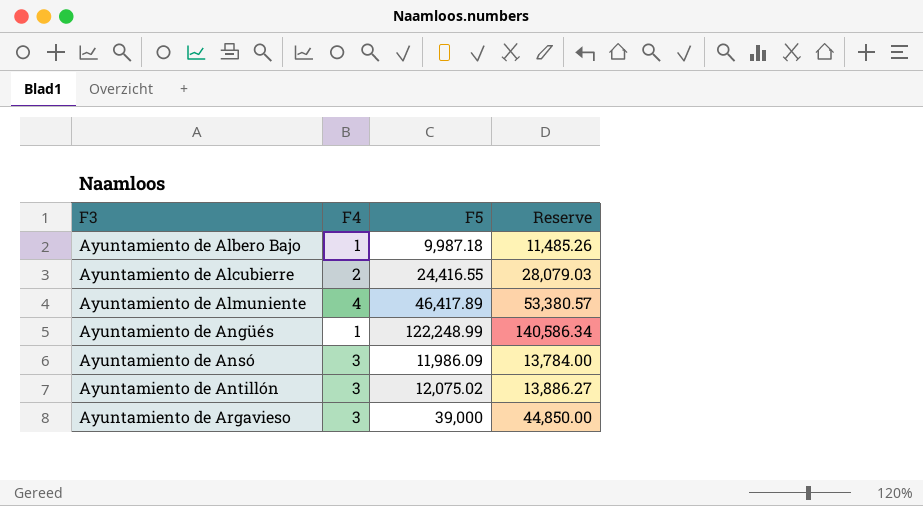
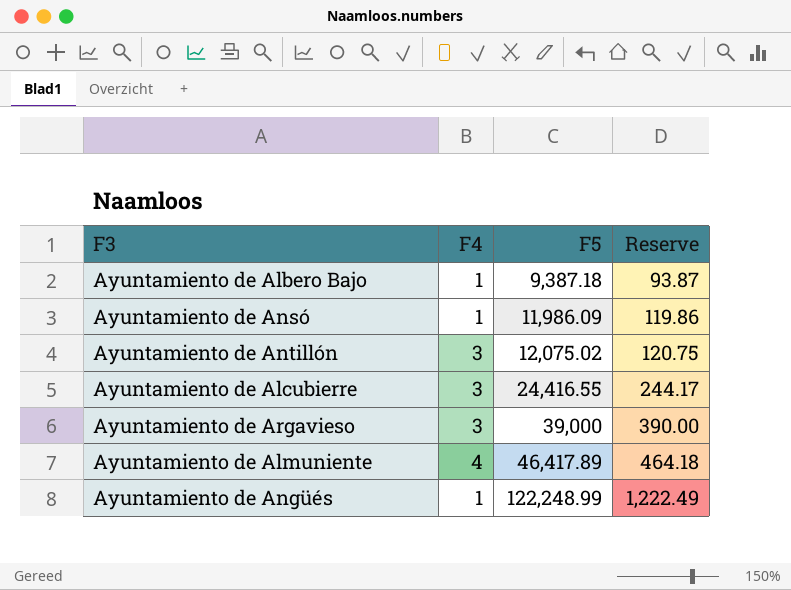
row order: F3 ascending -> F5 ascending
column Reserve | formula: [F5] * 1.15 -> [F5] * 0.01
Ayuntamiento de Albero Bajo | F5: 9,987.18 -> 9,387.18
Ayuntamiento de Ansó | F4: 3 -> 1
Ayuntamiento de Alcubierre | F4: 2 -> 3

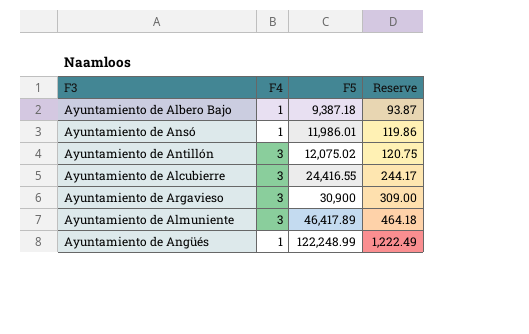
Ayuntamiento de Ansó | F5: 11,986.09 -> 11,986.01
Ayuntamiento de Argavieso | F5: 39,000 -> 30,900
Ayuntamiento de Argavieso | Reserve: 390.00 -> 309.00
Ayuntamiento de Almuniente | F4: 4 -> 3

